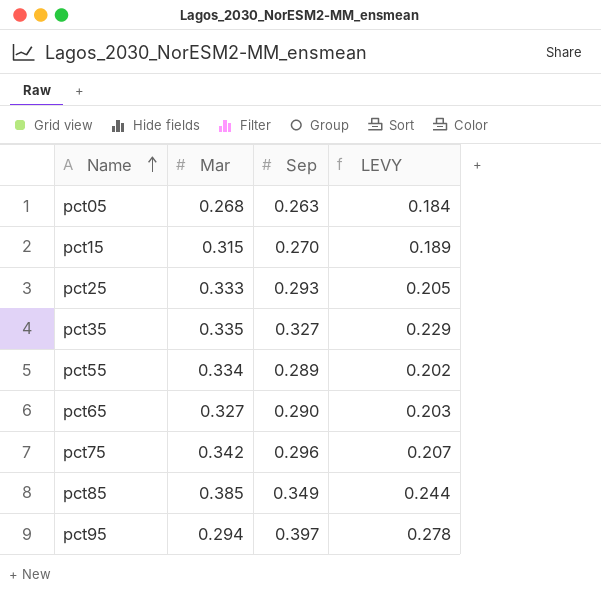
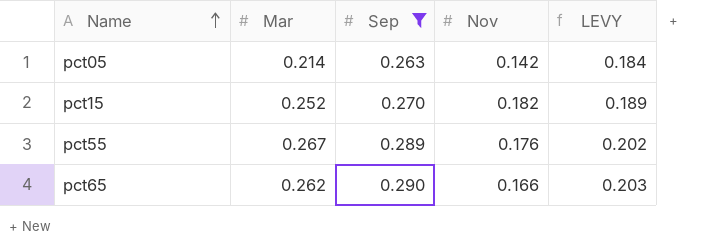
filter: none -> Sep <= 0.290
column Nov | position: none -> 4
pct05 | Mar: 0.268 -> 0.214
pct15 | Mar: 0.315 -> 0.252
pct55 | Mar: 0.334 -> 0.267
pct65 | Mar: 0.327 -> 0.262

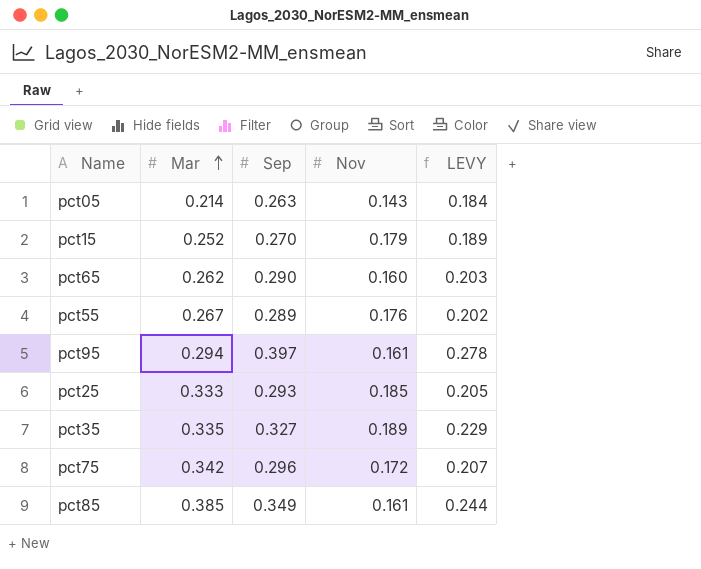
filter: Sep <= 0.290 -> none
row order: Name ascending -> Mar ascending
pct05 | Nov: 0.142 -> 0.143
pct15 | Nov: 0.182 -> 0.179
pct65 | Nov: 0.166 -> 0.160

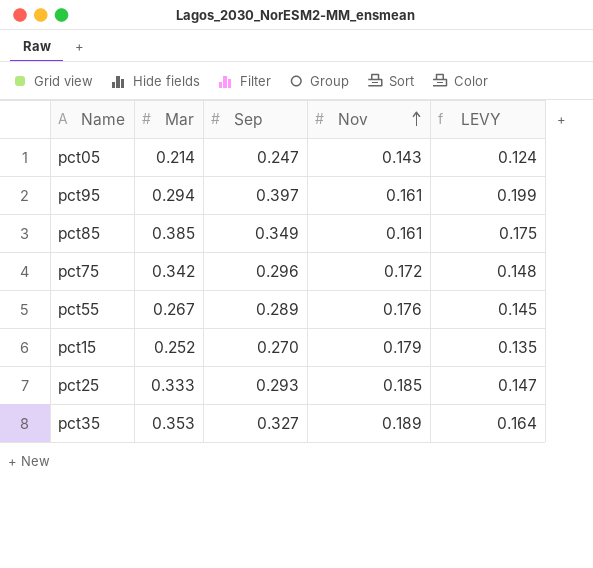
row order: Mar ascending -> Nov ascending
column LEVY | formula: [Sep] * 0.7 -> [Sep] * 0.5
row pct65: 0.262 | 0.290 | 0.160 | 0.203 -> none
pct05 | Sep: 0.263 -> 0.247
pct35 | Mar: 0.335 -> 0.353

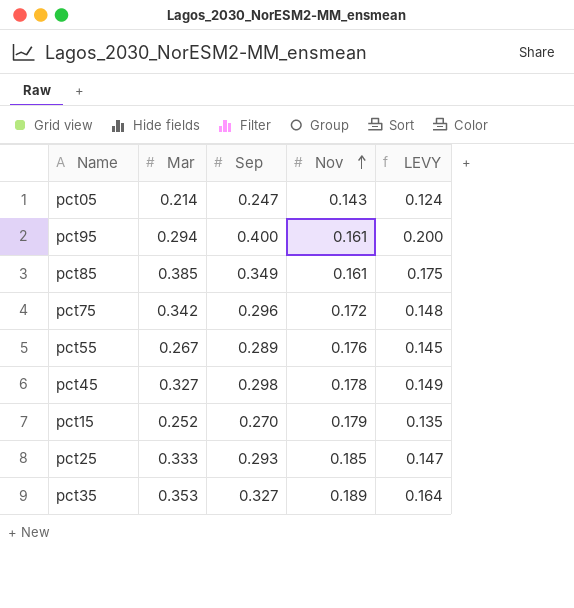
pct95 | Sep: 0.397 -> 0.400
pct95 | LEVY: 0.199 -> 0.200
row pct45: none -> 0.327 | 0.298 | 0.178 | 0.149

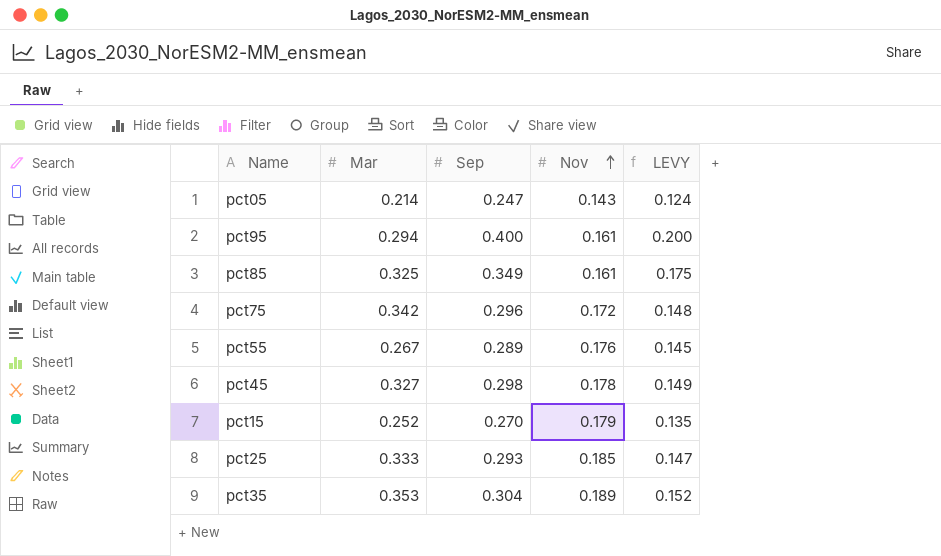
pct85 | Mar: 0.385 -> 0.325
pct35 | Sep: 0.327 -> 0.304
pct35 | LEVY: 0.164 -> 0.152

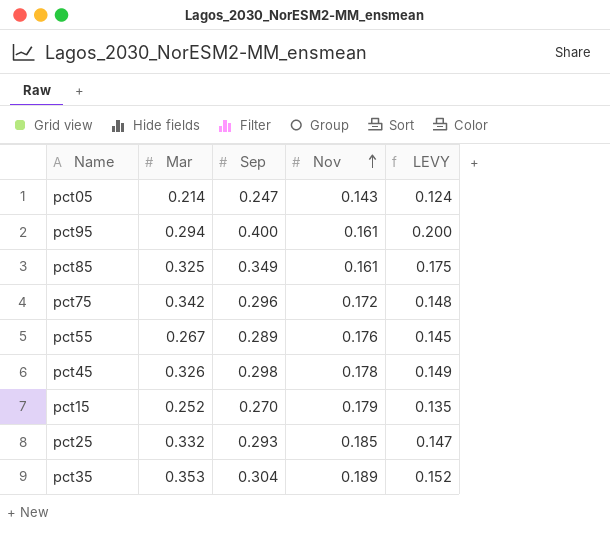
pct45 | Mar: 0.327 -> 0.326
pct25 | Mar: 0.333 -> 0.332

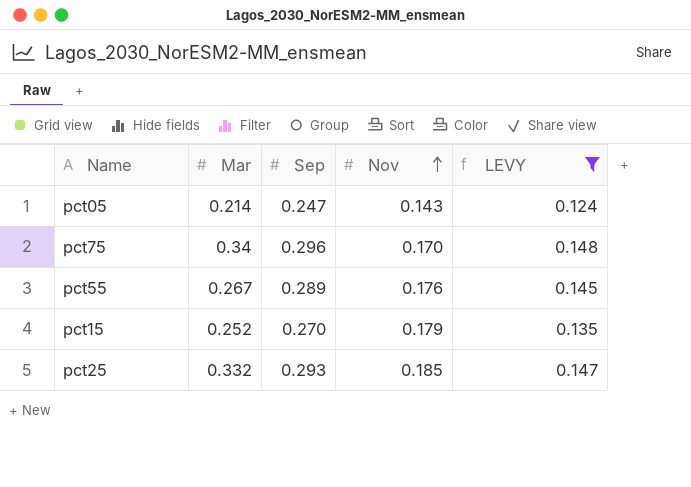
filter: none -> LEVY <= 0.148
pct75 | Mar: 0.342 -> 0.34
pct75 | Nov: 0.172 -> 0.170

